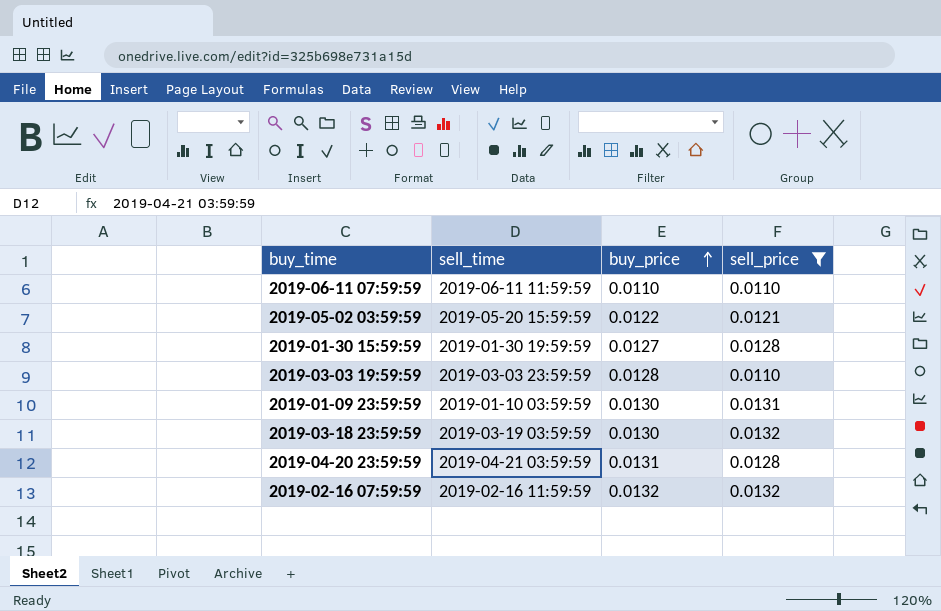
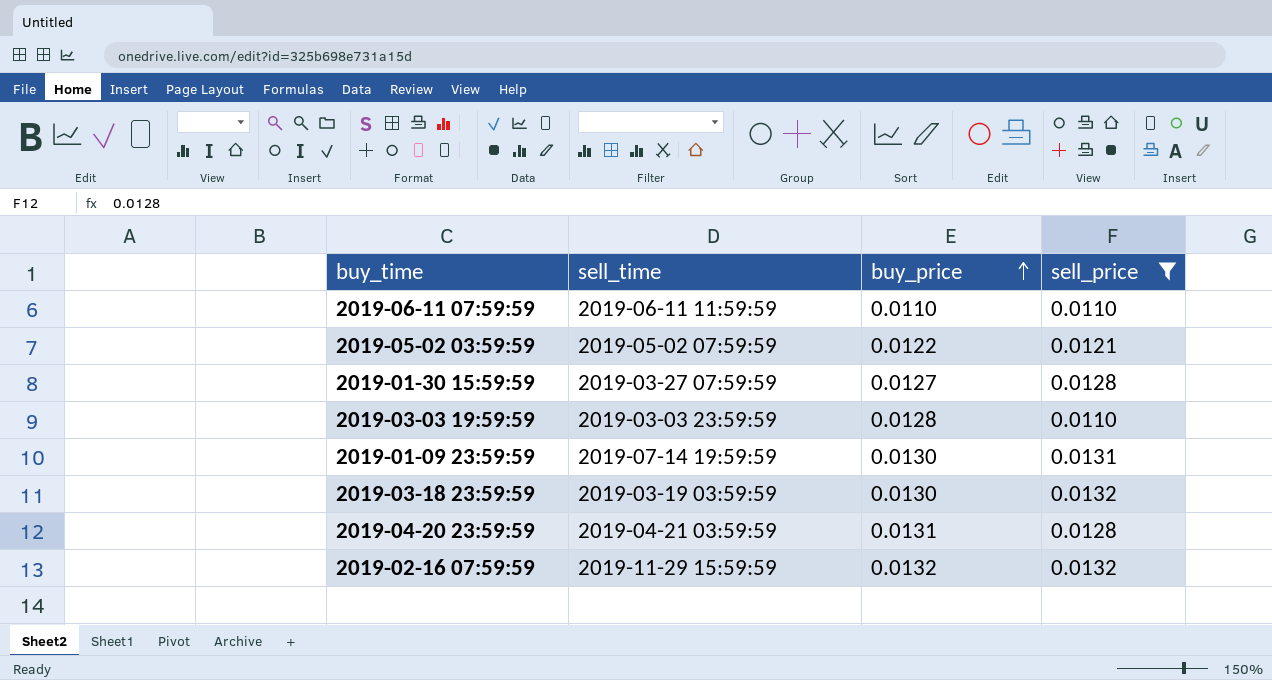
2019-05-02 03:59:59 | sell_time: 2019-05-20 15:59:59 -> 2019-05-02 07:59:59
2019-01-30 15:59:59 | sell_time: 2019-01-30 19:59:59 -> 2019-03-27 07:59:59
2019-01-09 23:59:59 | sell_time: 2019-01-10 03:59:59 -> 2019-07-14 19:59:59
2019-02-16 07:59:59 | sell_time: 2019-02-16 11:59:59 -> 2019-11-29 15:59:59

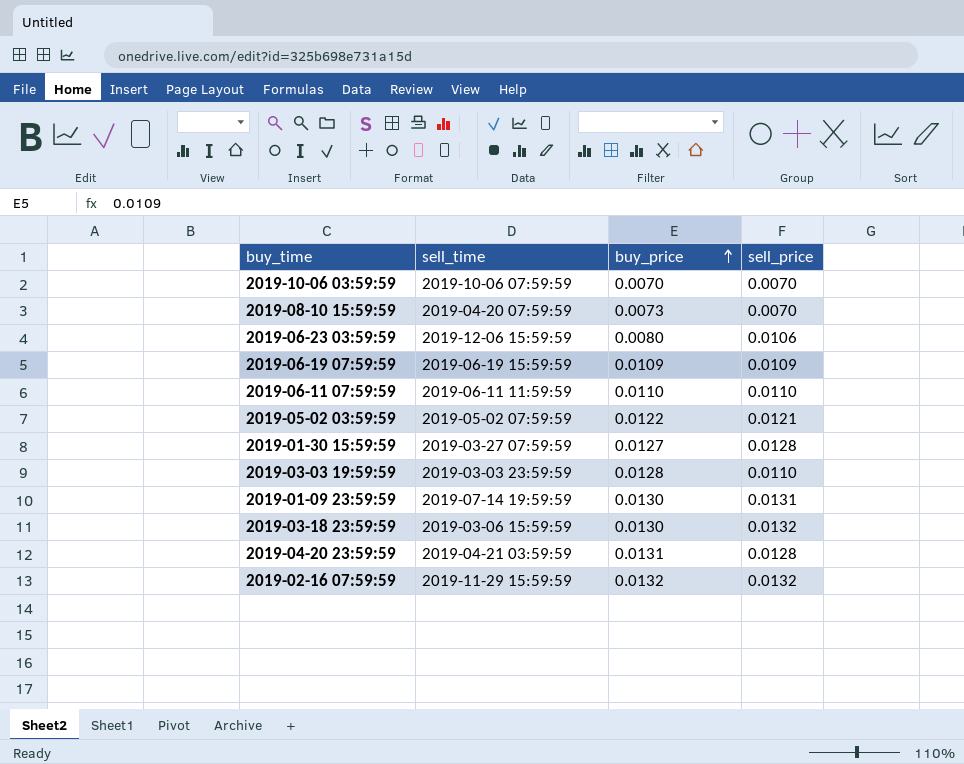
filter: sell_price >= 0.0110 -> none
2019-03-18 23:59:59 | sell_time: 2019-03-19 03:59:59 -> 2019-03-06 15:59:59

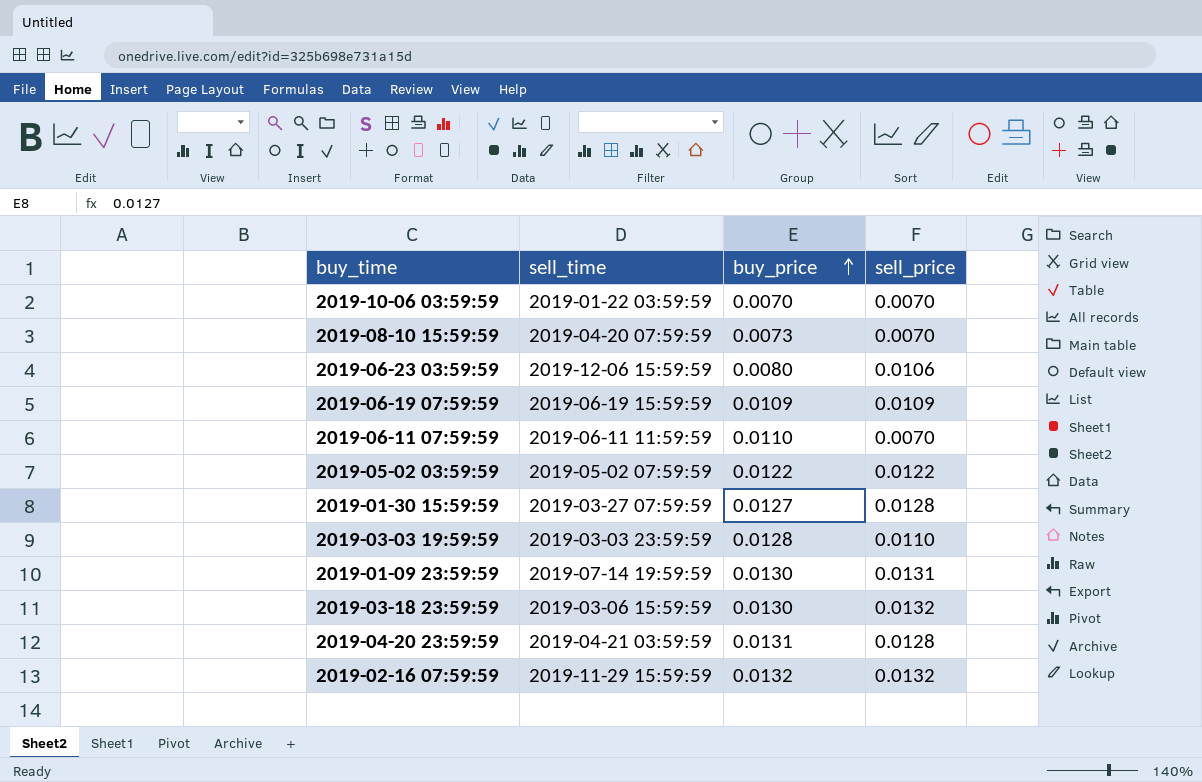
2019-10-06 03:59:59 | sell_time: 2019-10-06 07:59:59 -> 2019-01-22 03:59:59
2019-06-11 07:59:59 | sell_price: 0.0110 -> 0.0070
2019-05-02 03:59:59 | sell_price: 0.0121 -> 0.0122

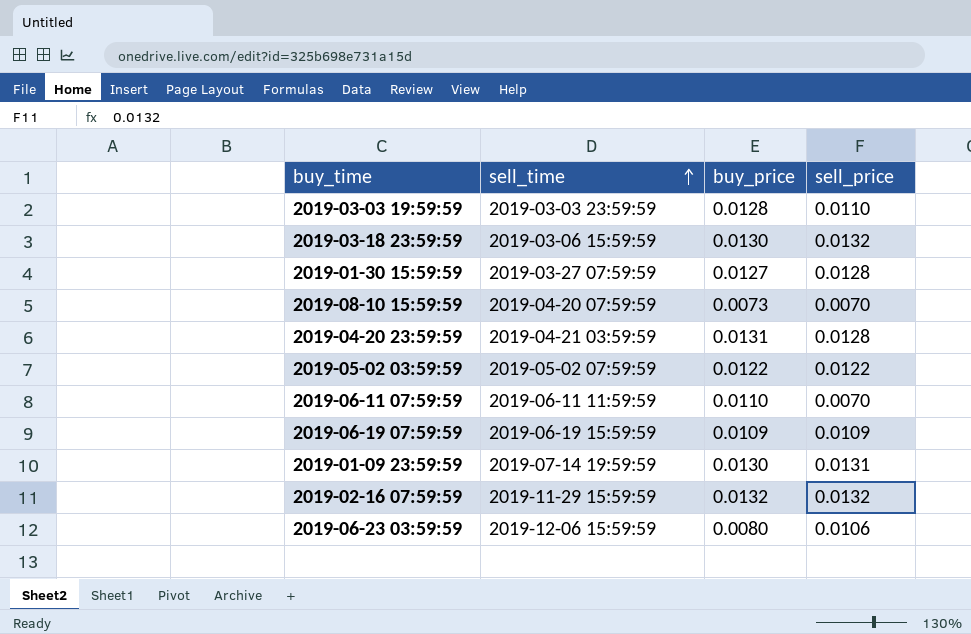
row order: buy_price ascending -> sell_time ascending
row 2019-10-06 03:59:59: 2019-01-22 03:59:59 | 0.0070 | 0.0070 -> none

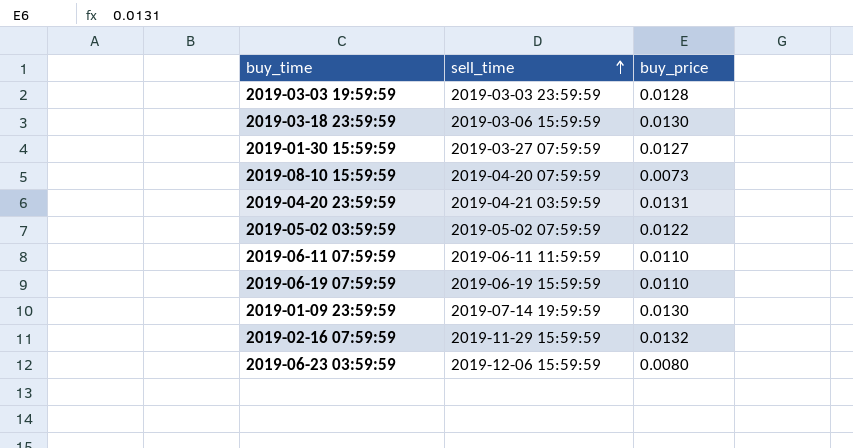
column sell_price | position: 4 -> none
2019-06-19 07:59:59 | buy_price: 0.0109 -> 0.0110

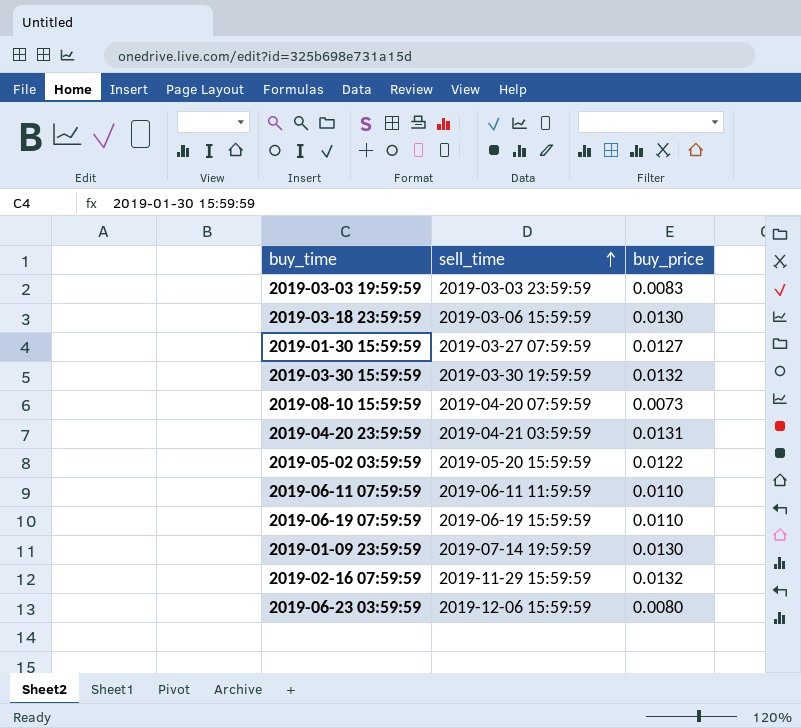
2019-03-03 19:59:59 | buy_price: 0.0128 -> 0.0083
row 2019-03-30 15:59:59: none -> 2019-03-30 19:59:59 | 0.0132
2019-05-02 03:59:59 | sell_time: 2019-05-02 07:59:59 -> 2019-05-20 15:59:59

